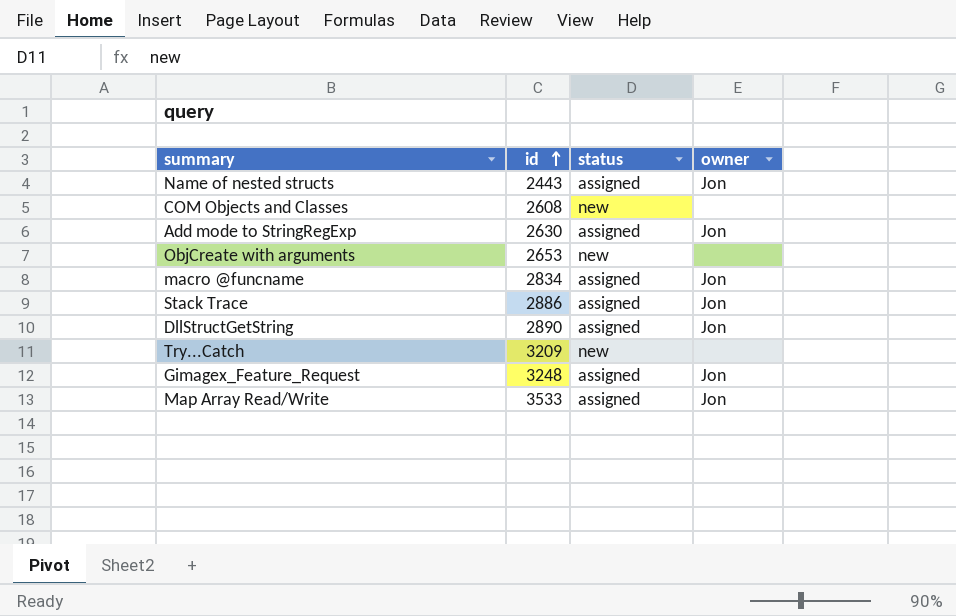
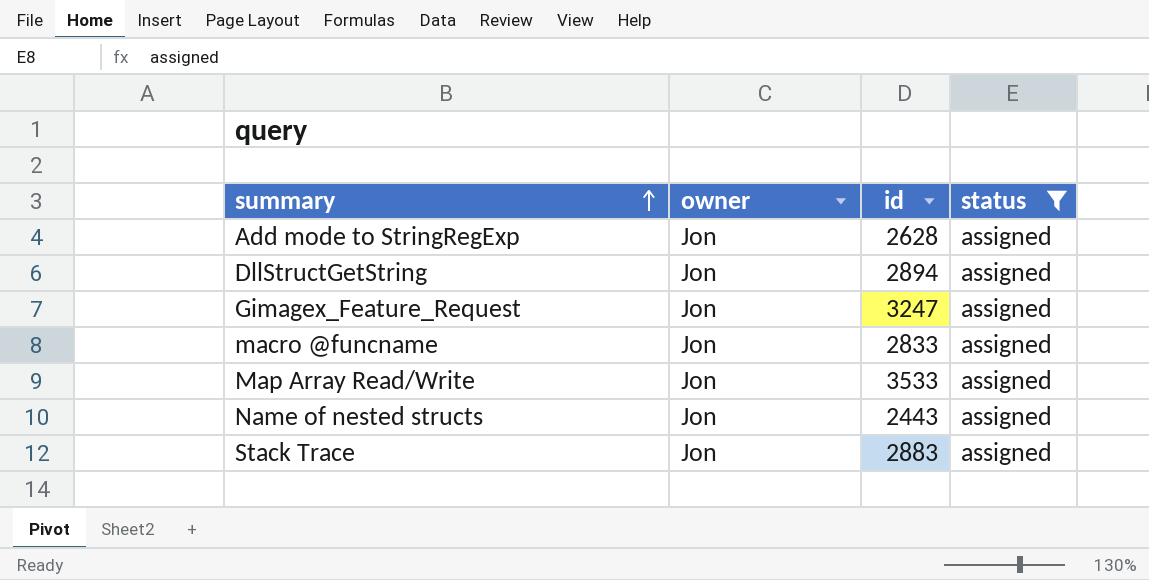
filter: none -> status = assigned
row order: id ascending -> summary ascending
column owner | position: 4 -> 2
Add mode to StringRegExp | id: 2630 -> 2628
DllStructGetString | id: 2890 -> 2894
Gimagex_Feature_Request | id: 3248 -> 3247
macro @funcname | id: 2834 -> 2833
Stack Trace | id: 2886 -> 2883

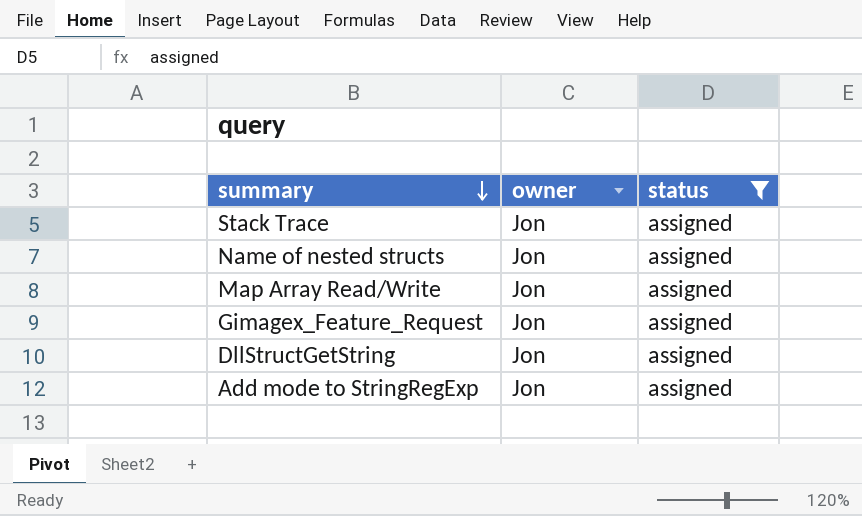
row order: summary ascending -> summary descending
column id | position: 3 -> none
row macro @funcname: Jon | 2833 | assigned -> none

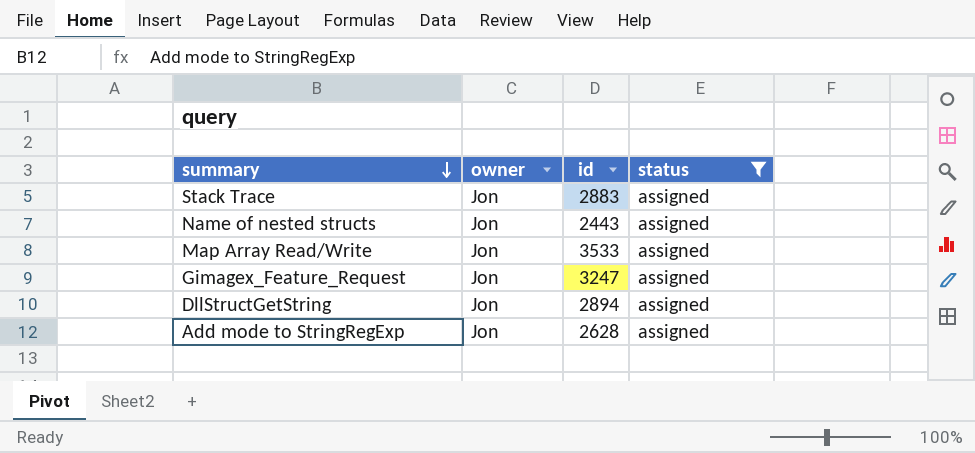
column id | position: none -> 3

